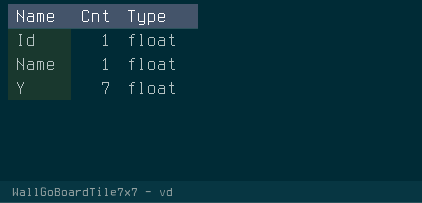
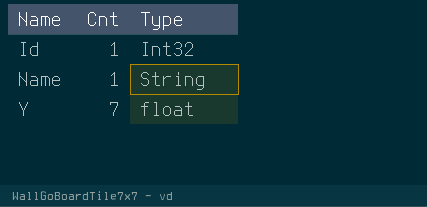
Id | Type: float -> Int32
Name | Type: float -> String

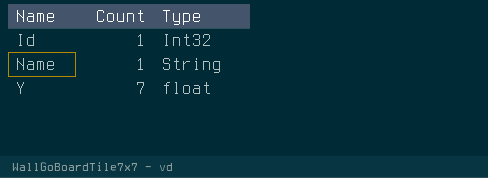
column name: Cnt -> Count

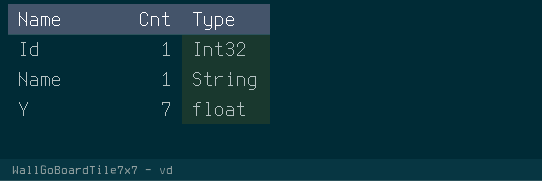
column name: Count -> Cnt

